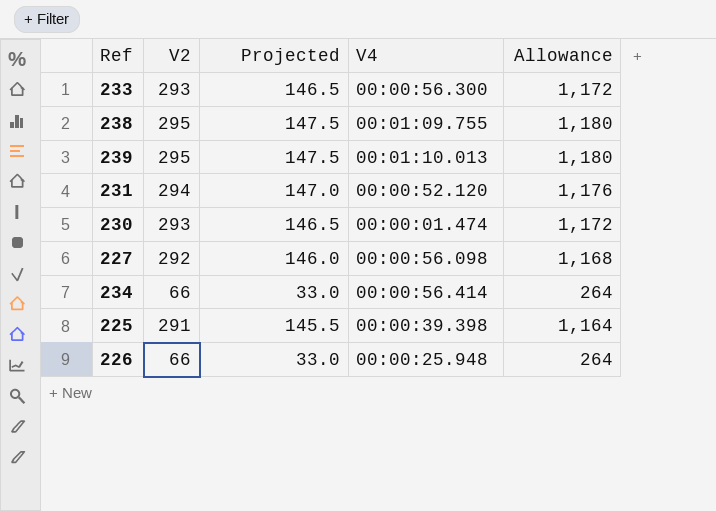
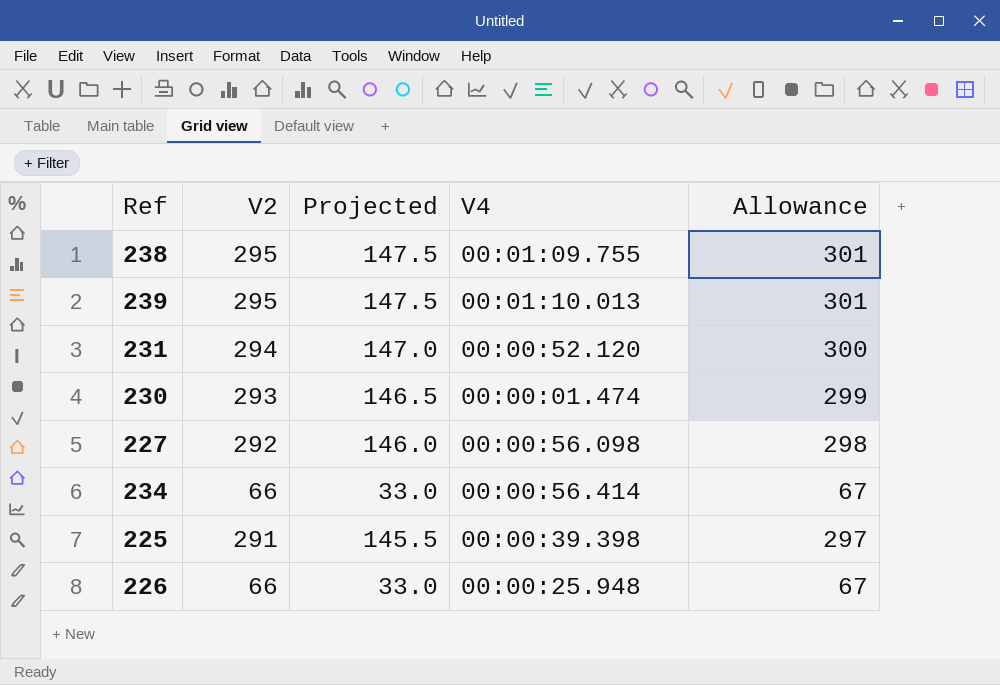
column Allowance | formula: [V2] * 4 -> [V2] * 1.02
row 233: 293 | 146.5 | 00:00:56.300 | 1,172 -> none

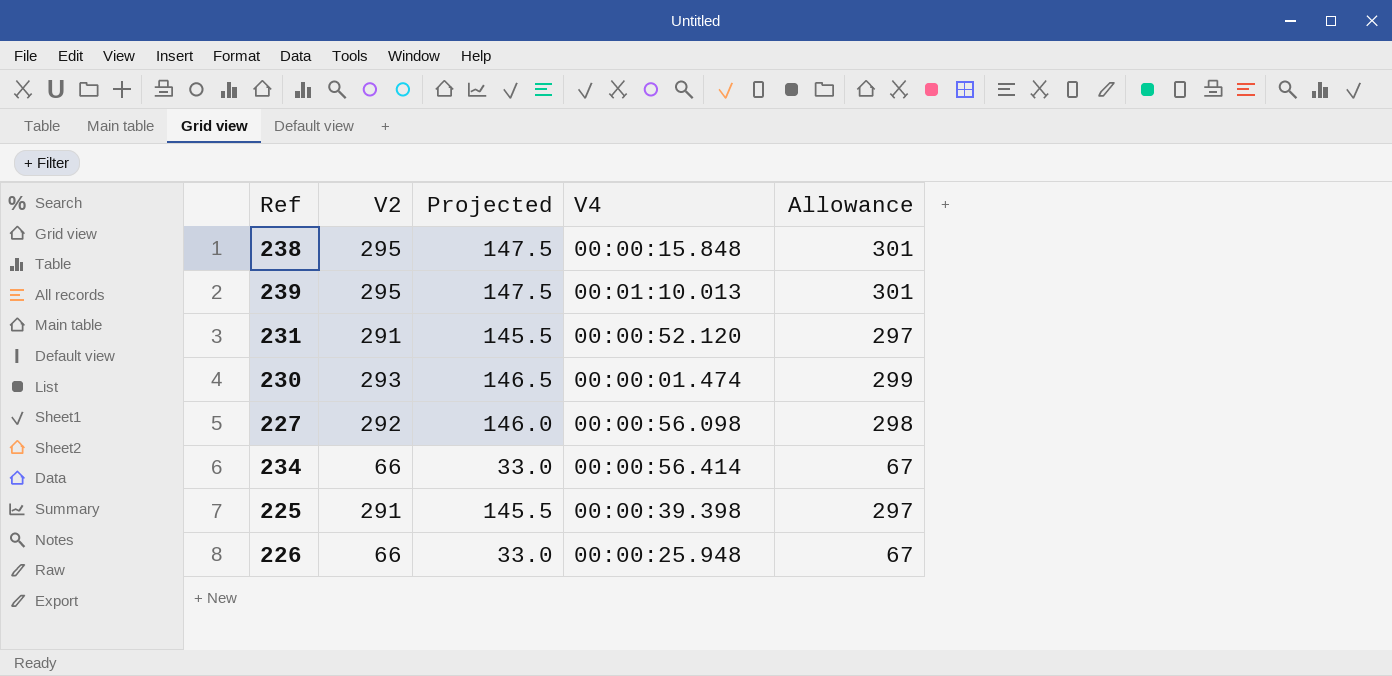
238 | V4: 00:01:09.755 -> 00:00:15.848
231 | V2: 294 -> 291
231 | Projected: 147.0 -> 145.5
231 | Allowance: 300 -> 297

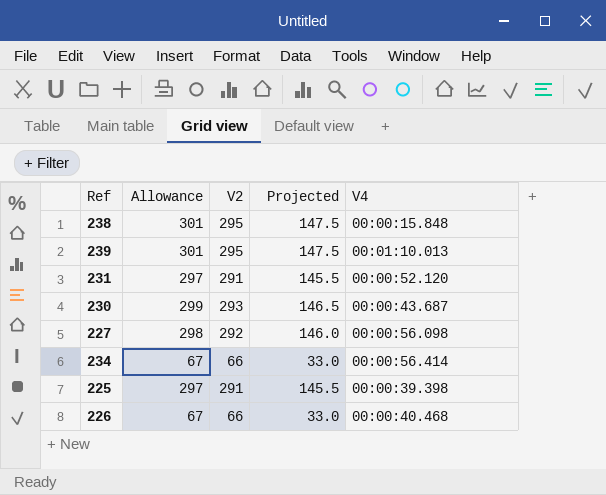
column Allowance | position: 5 -> 2
230 | V4: 00:00:01.474 -> 00:00:43.687
226 | V4: 00:00:25.948 -> 00:00:40.468

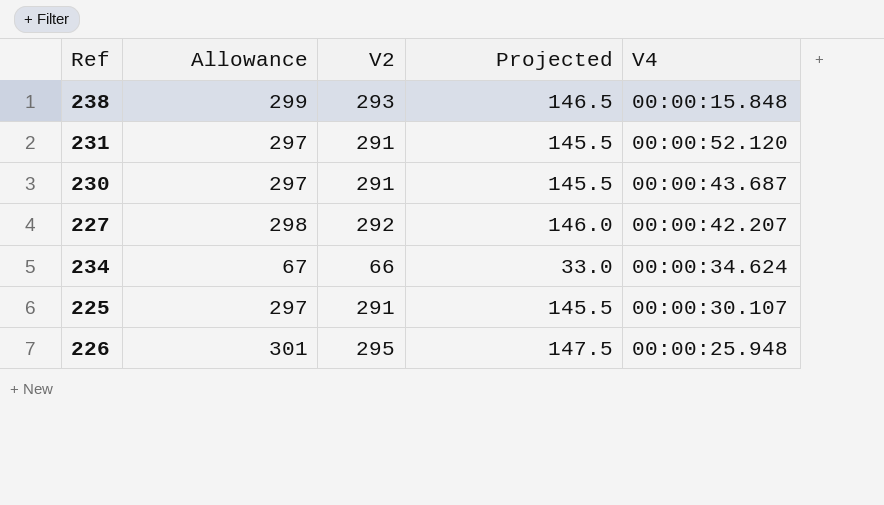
row 239: 301 | 295 | 147.5 | 00:01:10.013 -> none
238 | Allowance: 301 -> 299
238 | V2: 295 -> 293
238 | Projected: 147.5 -> 146.5
230 | Allowance: 299 -> 297
230 | V2: 293 -> 291
230 | Projected: 146.5 -> 145.5
227 | V4: 00:00:56.098 -> 00:00:42.207
234 | V4: 00:00:56.414 -> 00:00:34.624
225 | V4: 00:00:39.398 -> 00:00:30.107
226 | Allowance: 67 -> 301
226 | V2: 66 -> 295
226 | Projected: 33.0 -> 147.5
226 | V4: 00:00:40.468 -> 00:00:25.948

